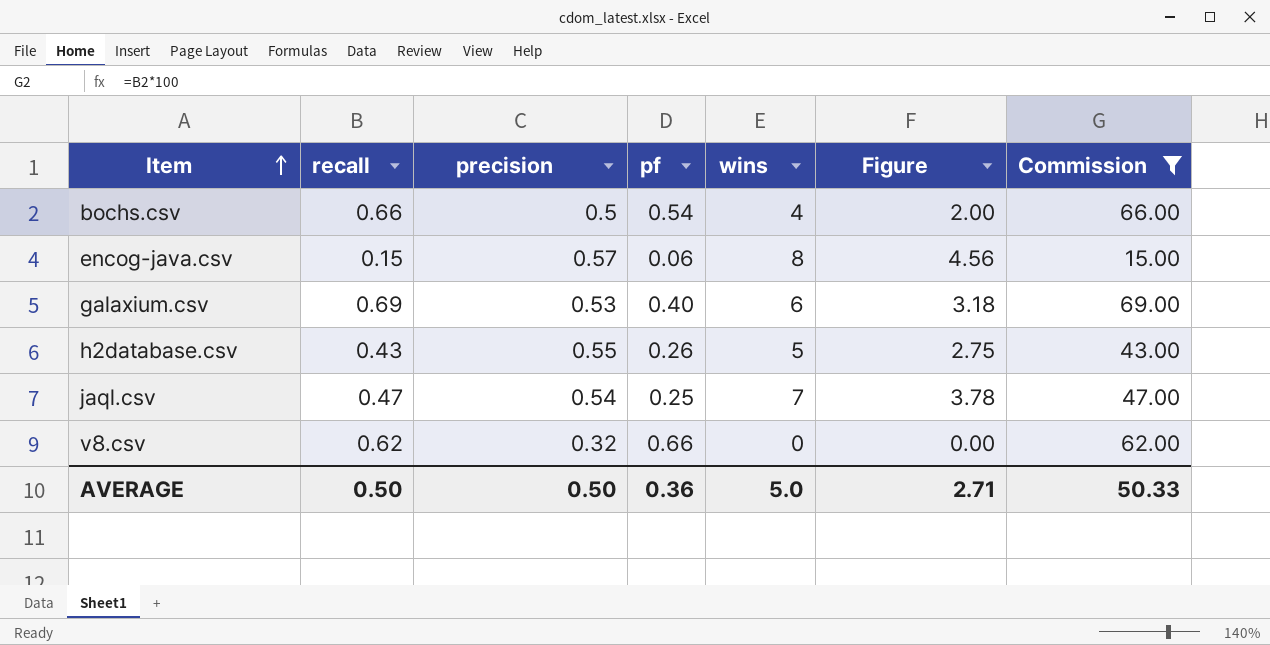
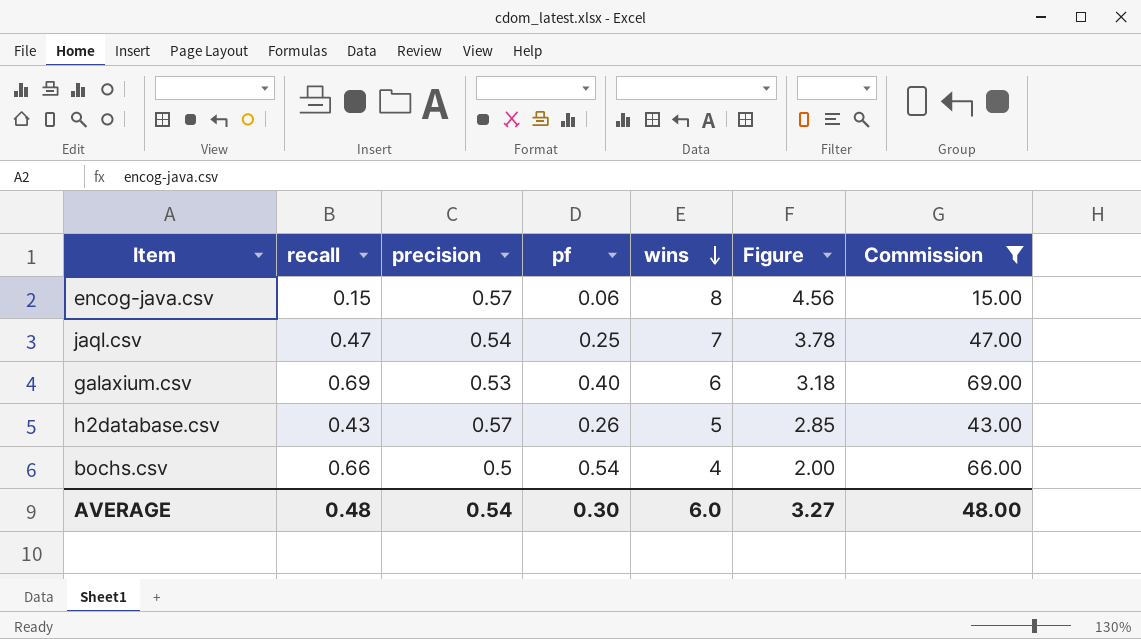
row order: Item ascending -> wins descending
row v8.csv: 0.62 | 0.32 | 0.66 | 0 | 0.00 | 62.00 -> none
h2database.csv | precision: 0.55 -> 0.57
h2database.csv | Figure: 2.75 -> 2.85
AVERAGE | recall: 0.50 -> 0.48
AVERAGE | precision: 0.50 -> 0.54
AVERAGE | pf: 0.36 -> 0.30
AVERAGE | wins: 5.0 -> 6.0
AVERAGE | Figure: 2.71 -> 3.27
AVERAGE | Commission: 50.33 -> 48.00

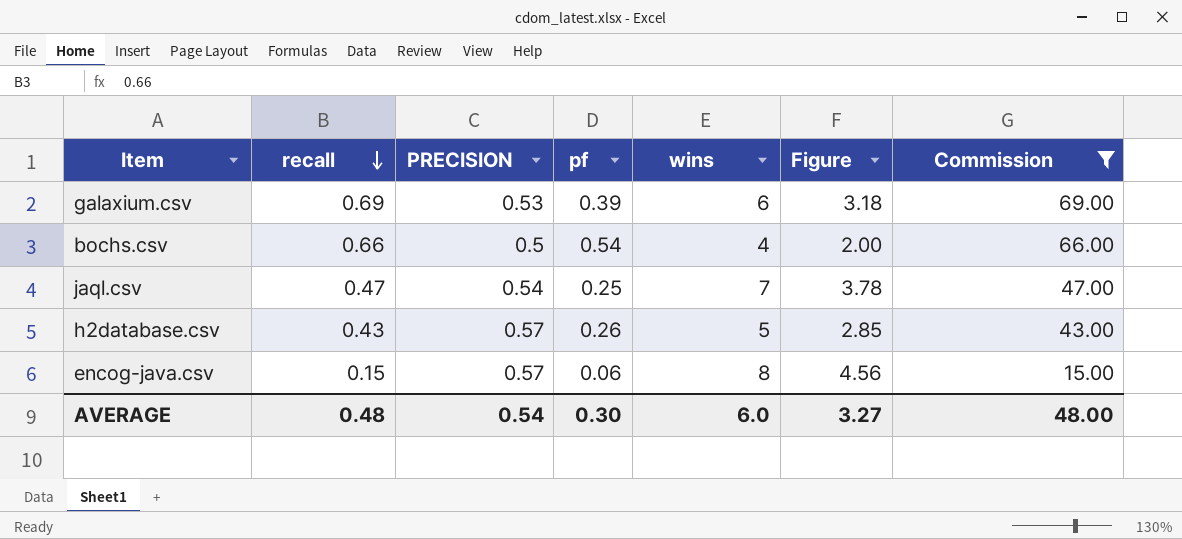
row order: wins descending -> recall descending
column name: precision -> PRECISION
galaxium.csv | pf: 0.40 -> 0.39

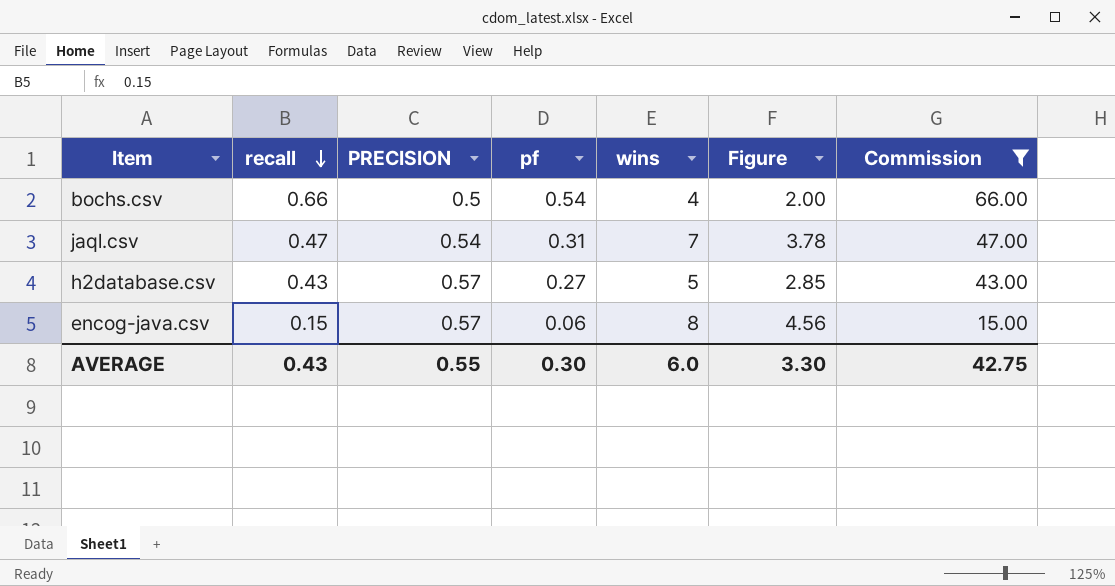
row galaxium.csv: 0.69 | 0.53 | 0.39 | 6 | 3.18 | 69.00 -> none
jaql.csv | pf: 0.25 -> 0.31
h2database.csv | pf: 0.26 -> 0.27
AVERAGE | recall: 0.48 -> 0.43
AVERAGE | PRECISION: 0.54 -> 0.55
AVERAGE | Figure: 3.27 -> 3.30
AVERAGE | Commission: 48.00 -> 42.75

